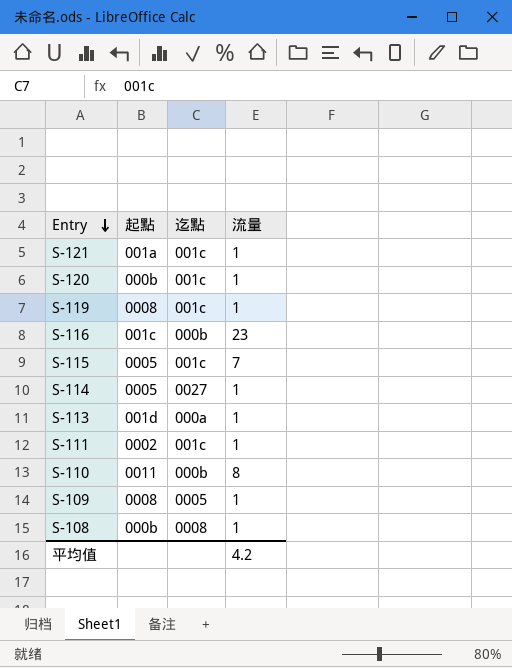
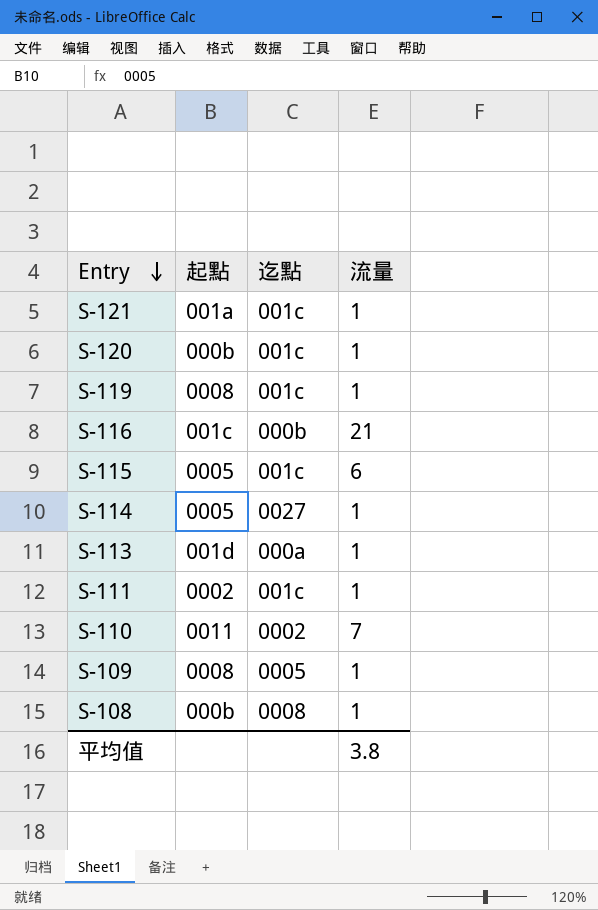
S-116 | 流量: 23 -> 21
S-115 | 流量: 7 -> 6
S-110 | 迄點: 000b -> 0002
S-110 | 流量: 8 -> 7
平均值 | 流量: 4.2 -> 3.8

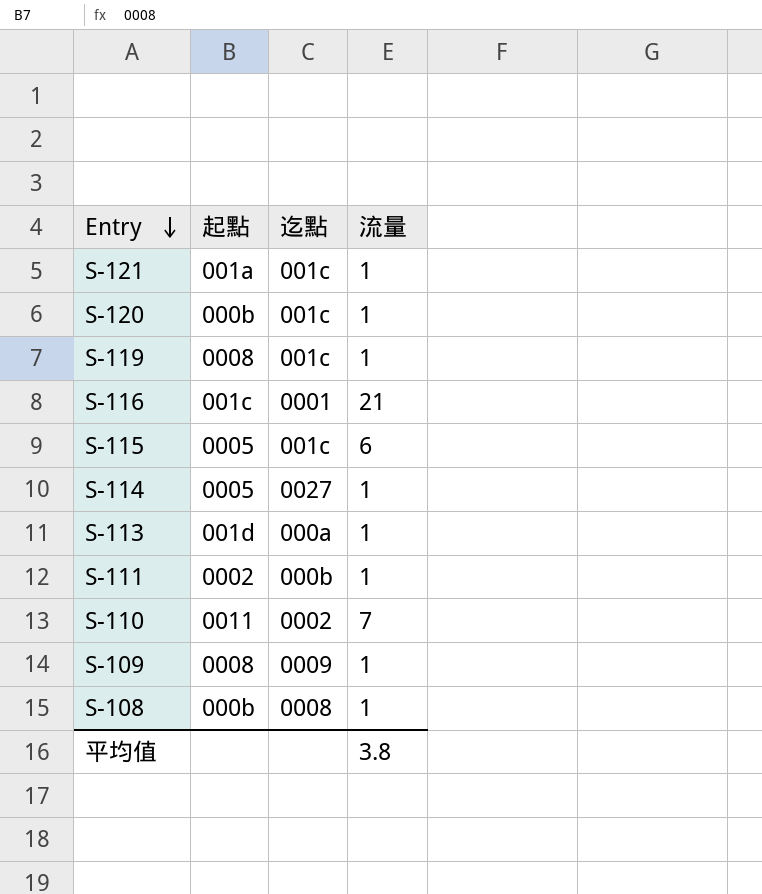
S-116 | 迄點: 000b -> 0001
S-111 | 迄點: 001c -> 000b
S-109 | 迄點: 0005 -> 0009

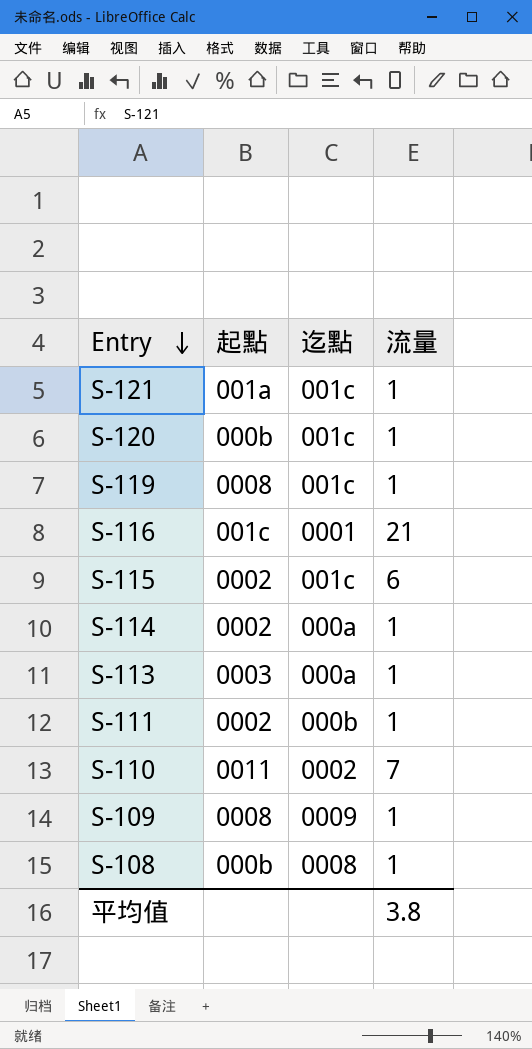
S-115 | 起點: 0005 -> 0002
S-114 | 起點: 0005 -> 0002
S-114 | 迄點: 0027 -> 000a
S-113 | 起點: 001d -> 0003

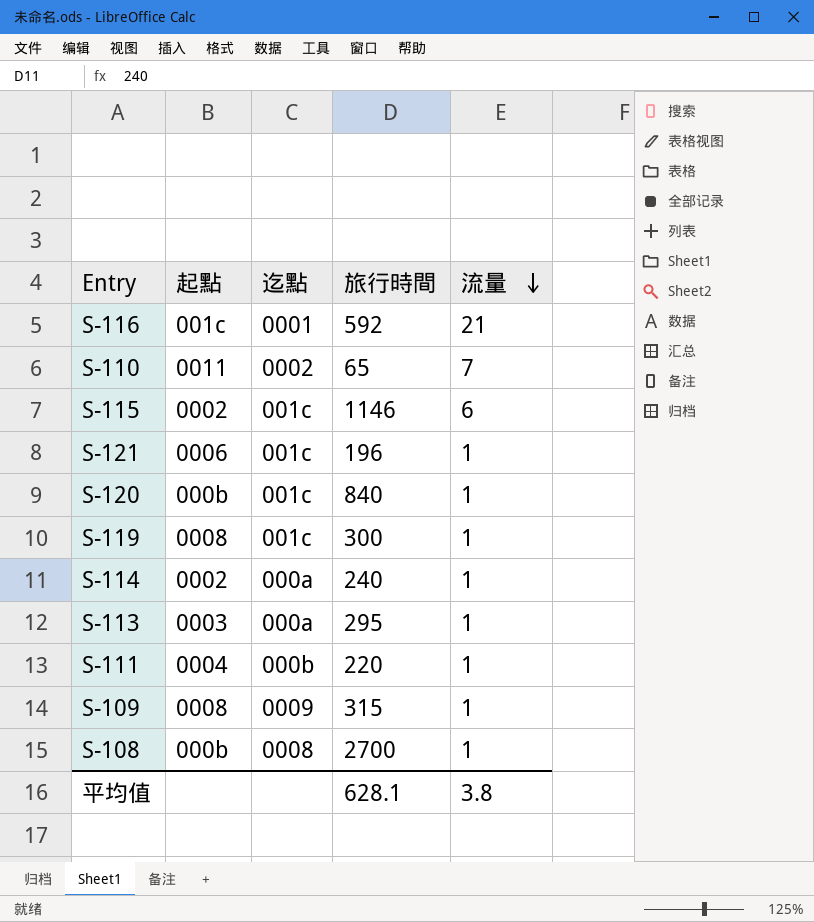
row order: Entry descending -> 流量 descending
column 旅行時間 | position: none -> 4
S-121 | 起點: 001a -> 0006
S-111 | 起點: 0002 -> 0004

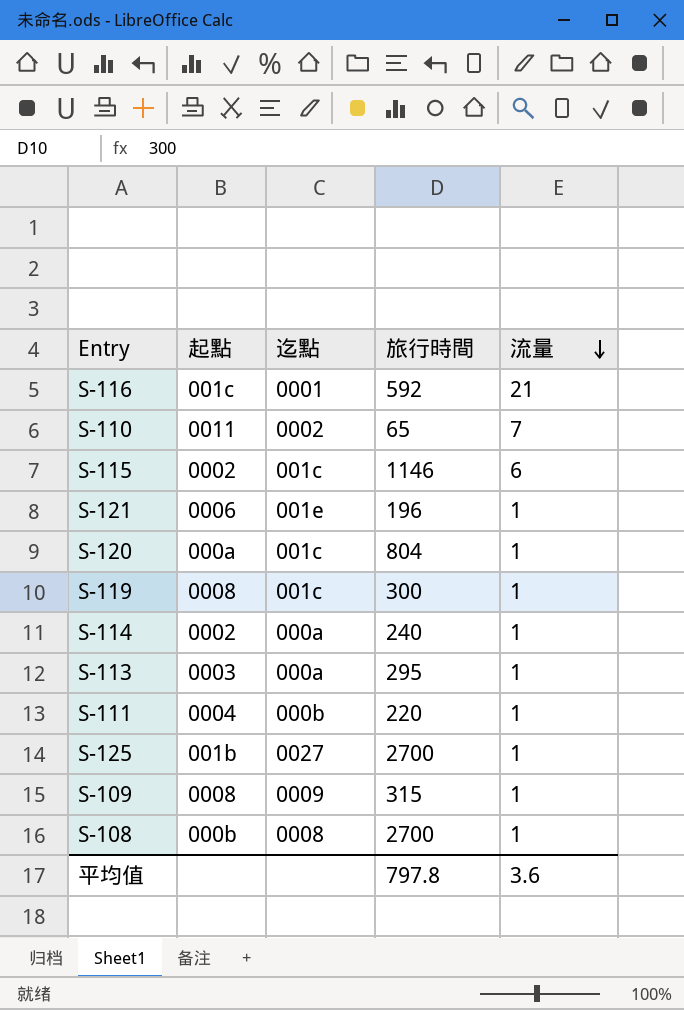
S-121 | 迄點: 001c -> 001e
S-120 | 起點: 000b -> 000a
S-120 | 旅行時間: 840 -> 804
row S-125: none -> 001b | 0027 | 2700 | 1
平均值 | 旅行時間: 628.1 -> 797.8
平均值 | 流量: 3.8 -> 3.6

